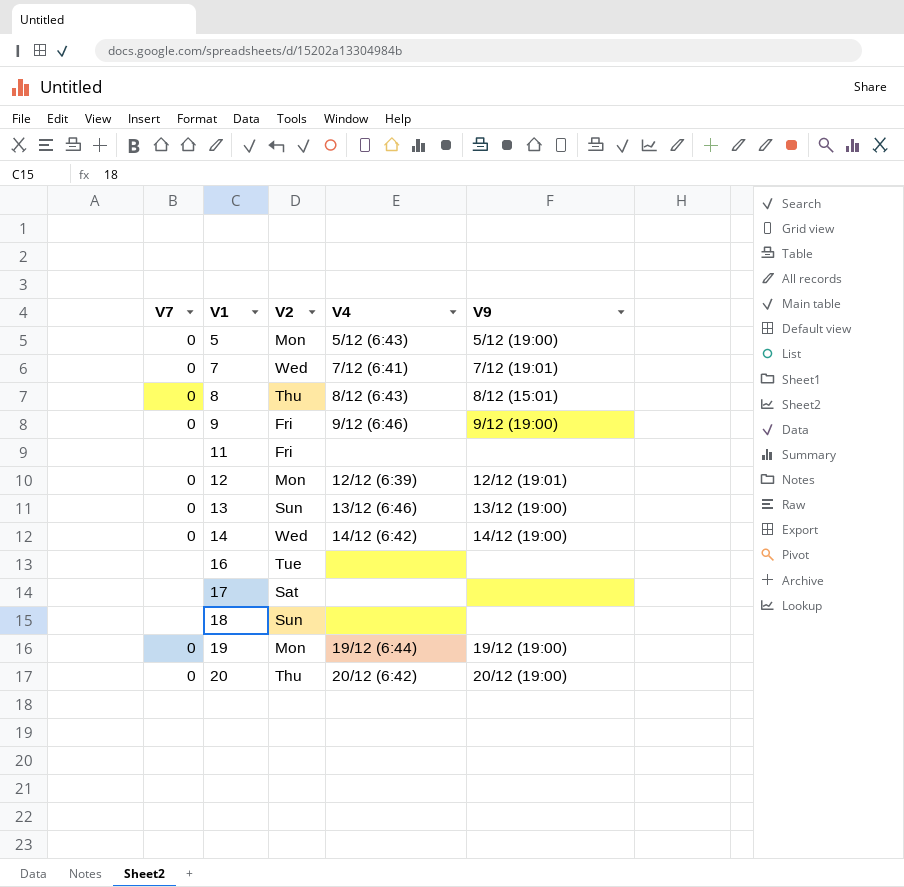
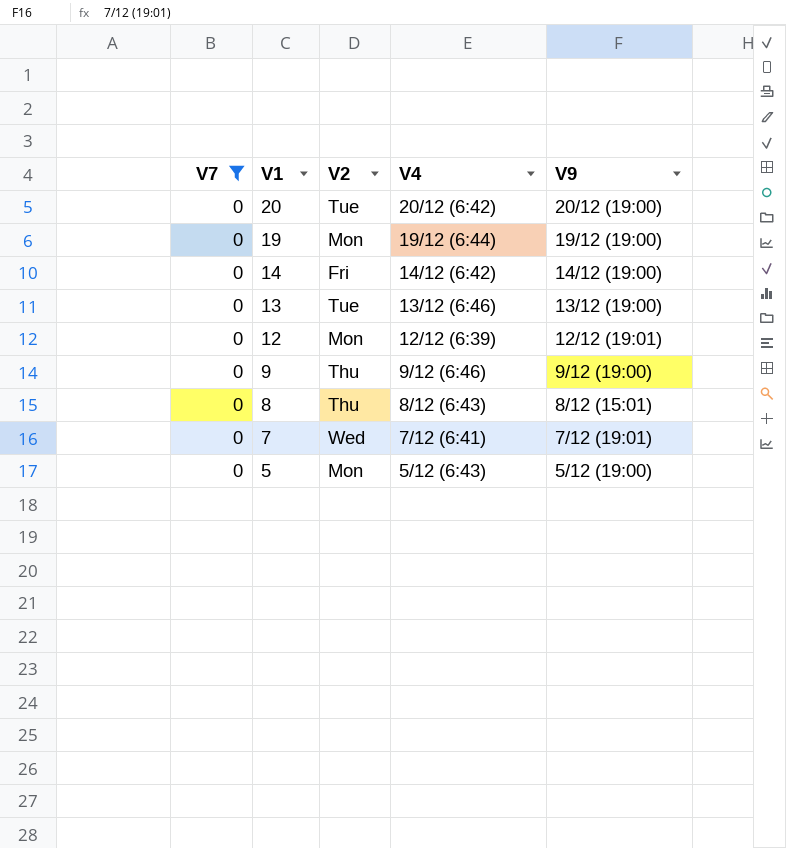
filter: none -> V7 = 0
row order: V1 ascending -> V1 descending
20 | V2: Thu -> Tue
14 | V2: Wed -> Fri
13 | V2: Sun -> Tue
9 | V2: Fri -> Thu

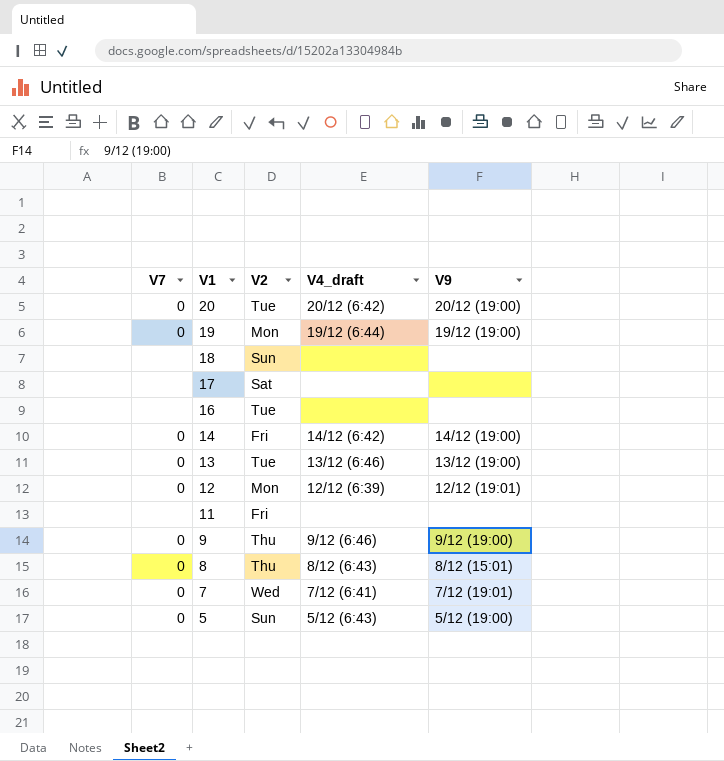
filter: V7 = 0 -> none
column name: V4 -> V4_draft
5 | V2: Mon -> Sun

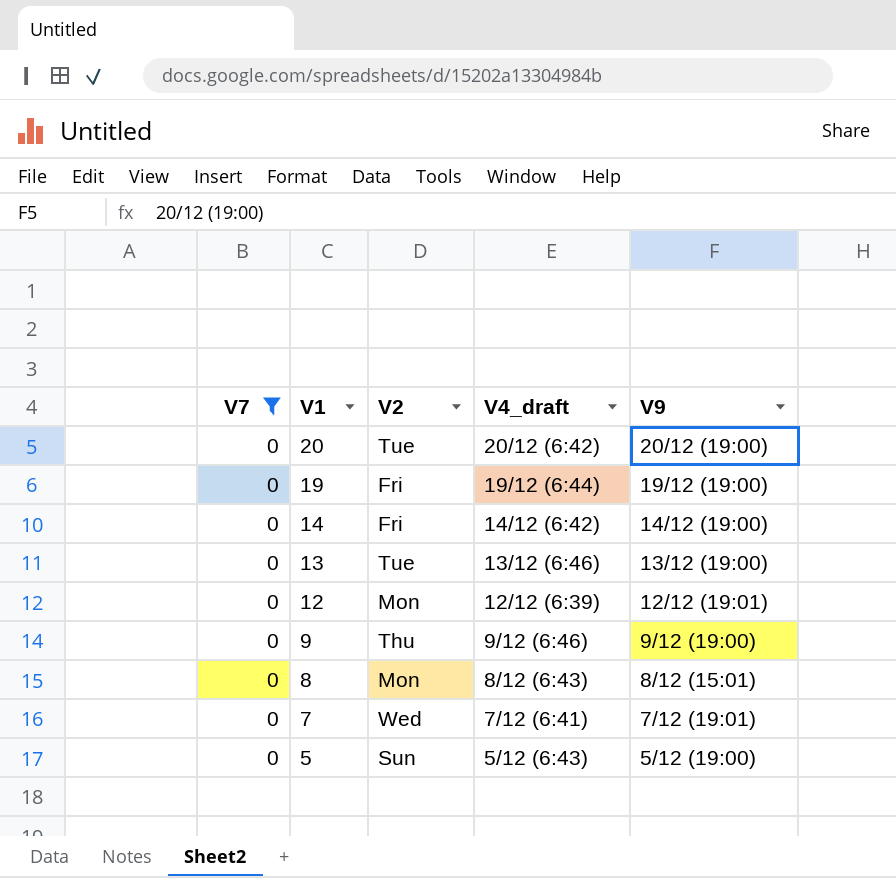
filter: none -> V7 = 0
19 | V2: Mon -> Fri
8 | V2: Thu -> Mon

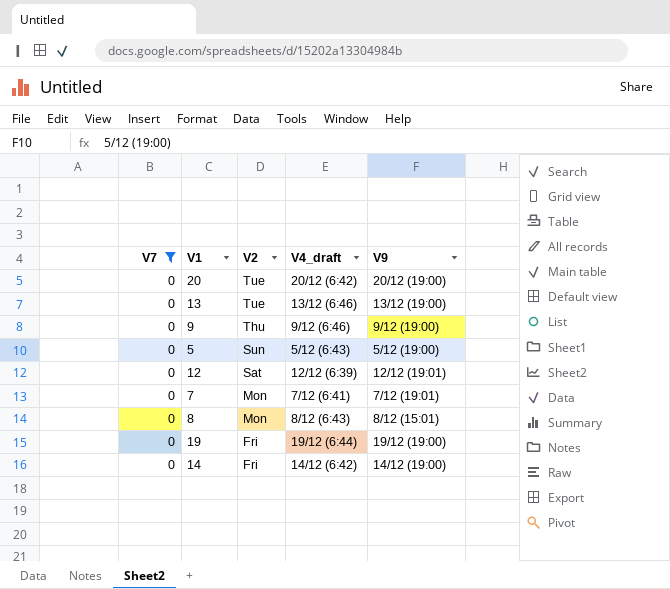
row order: V1 descending -> V2 descending
12 | V2: Mon -> Sat
7 | V2: Wed -> Mon

